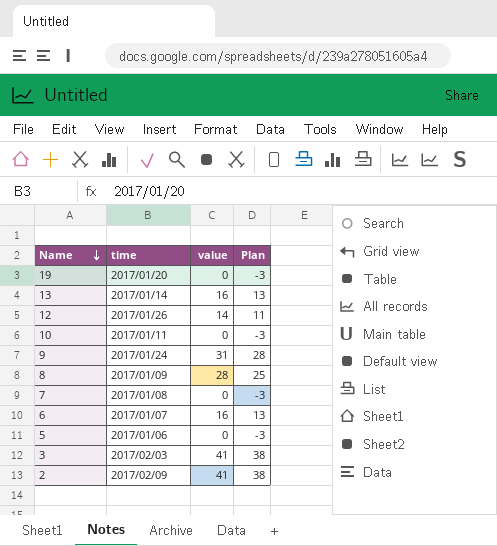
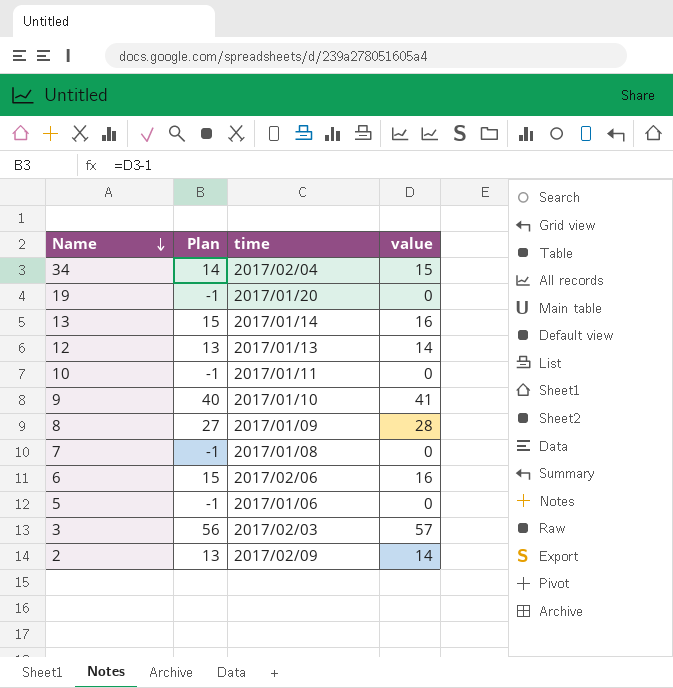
column Plan | formula: [value] - 3 -> [value] - 1
column Plan | position: 4 -> 2
row 34: none -> 14 | 2017/02/04 | 15
12 | time: 2017/01/26 -> 2017/01/13
9 | time: 2017/01/24 -> 2017/01/10
9 | value: 31 -> 41
6 | time: 2017/01/07 -> 2017/02/06
3 | value: 41 -> 57
2 | value: 41 -> 14

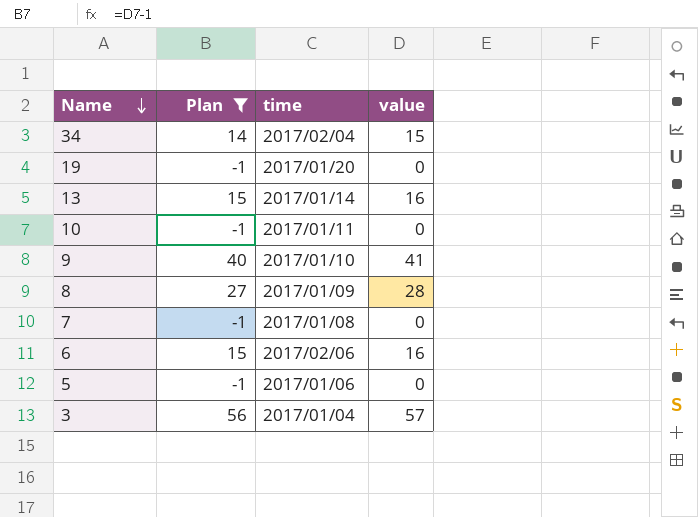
filter: none -> Plan != 13
3 | time: 2017/02/03 -> 2017/01/04

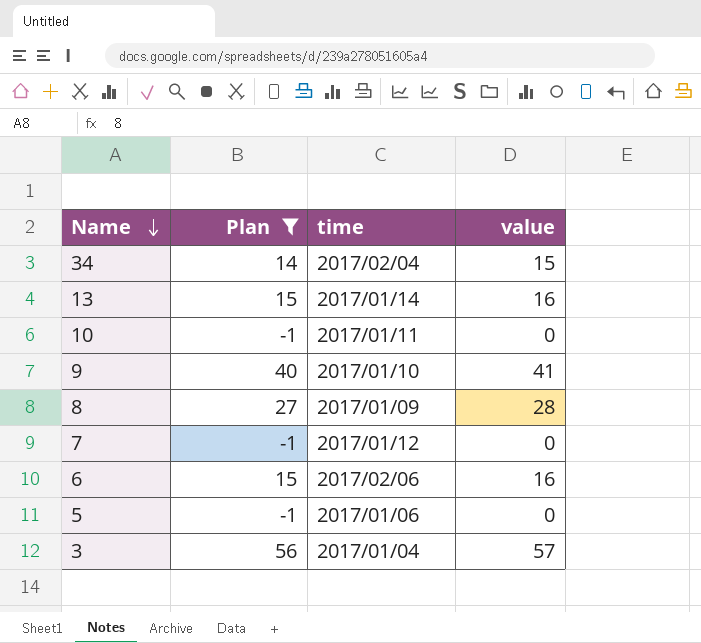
row 19: -1 | 2017/01/20 | 0 -> none
7 | time: 2017/01/08 -> 2017/01/12

